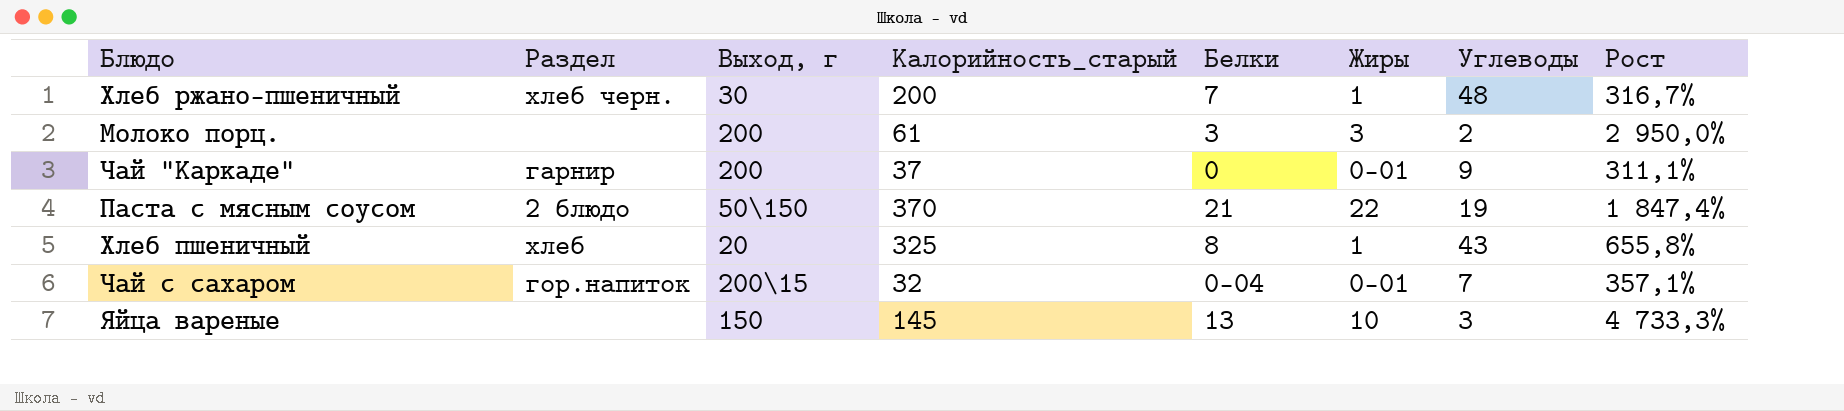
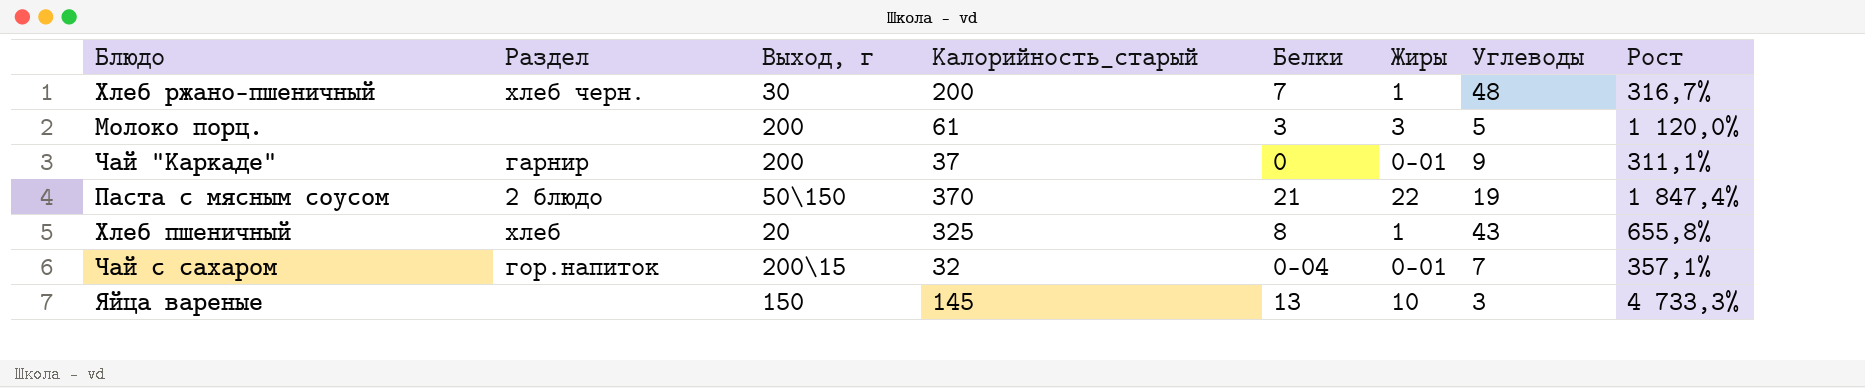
Молоко порц. | Углеводы: 2 -> 5
Молоко порц. | Рост: 2 950,0% -> 1 120,0%

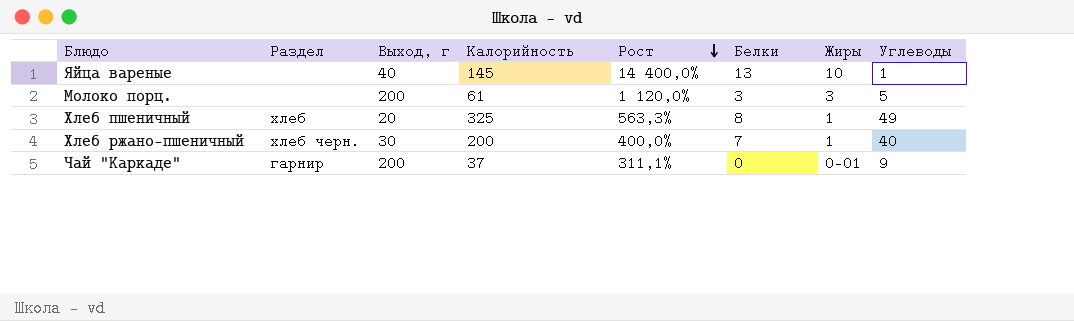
row order: none -> Рост descending
column name: Калорийность_старый -> Калорийность
column Рост | position: 8 -> 5
row Паста с мясным соусом: 2 блюдо | 50\150 | 370 | 21 | 22 | 19 | 1 847,4% -> none
row Чай с сахаром: гор.напиток | 200\15 | 32 | 0-04 | 0-01 | 7 | 357,1% -> none
Яйца вареные | Выход, г: 150 -> 40
Яйца вареные | Рост: 4 733,3% -> 14 400,0%
Яйца вареные | Углеводы: 3 -> 1
Хлеб пшеничный | Рост: 655,8% -> 563,3%
Хлеб пшеничный | Углеводы: 43 -> 49
Хлеб ржано-пшеничный | Рост: 316,7% -> 400,0%
Хлеб ржано-пшеничный | Углеводы: 48 -> 40

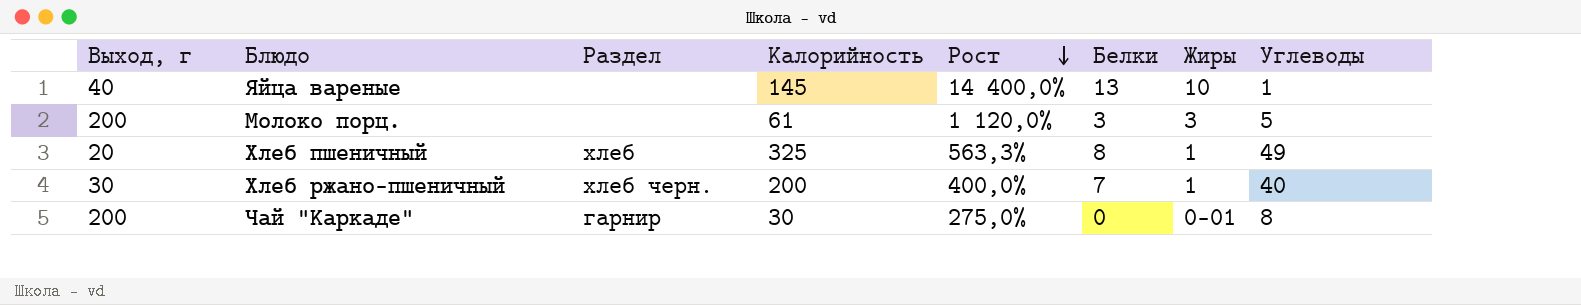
column Выход, г | position: 3 -> 1
Чай "Каркаде" | Калорийность: 37 -> 30
Чай "Каркаде" | Рост: 311,1% -> 275,0%
Чай "Каркаде" | Углеводы: 9 -> 8

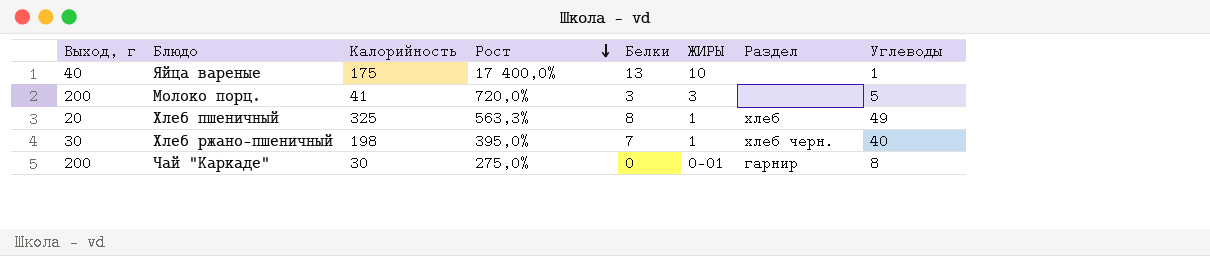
column name: Жиры -> ЖИРЫ
column Раздел | position: 3 -> 7
Яйца вареные | Калорийность: 145 -> 175
Яйца вареные | Рост: 14 400,0% -> 17 400,0%
Молоко порц. | Калорийность: 61 -> 41
Молоко порц. | Рост: 1 120,0% -> 720,0%
Хлеб ржано-пшеничный | Калорийность: 200 -> 198
Хлеб ржано-пшеничный | Рост: 400,0% -> 395,0%

